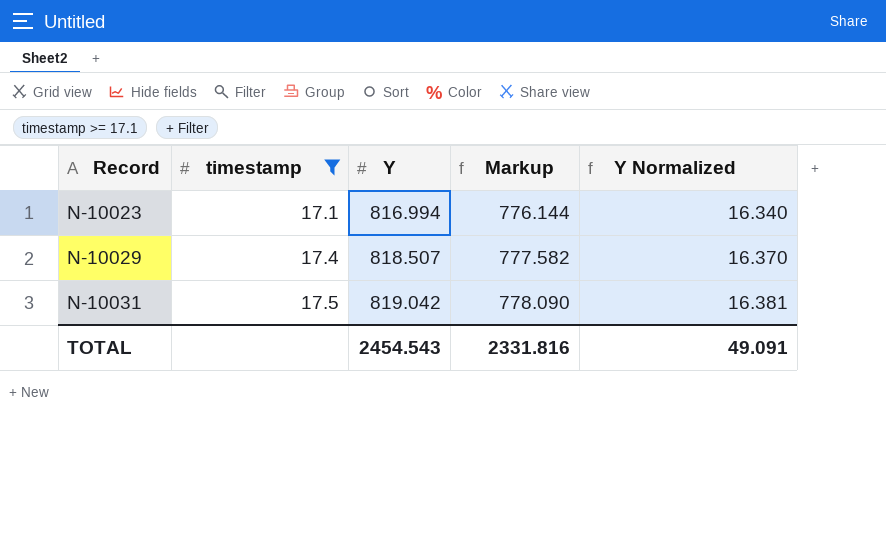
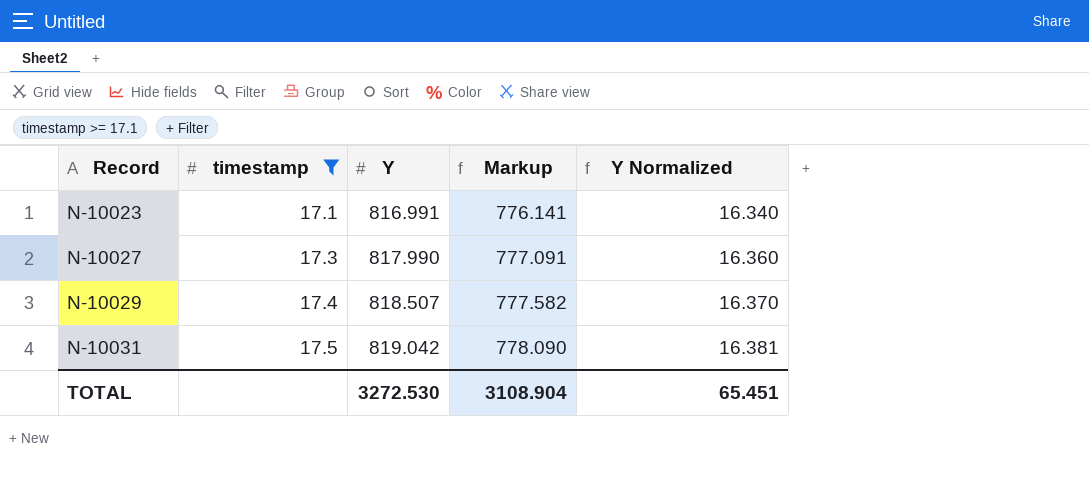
N-10023 | Y: 816.994 -> 816.991
N-10023 | Markup: 776.144 -> 776.141
row N-10027: none -> 17.3 | 817.990 | 777.091 | 16.360
TOTAL | Y: 2454.543 -> 3272.530
TOTAL | Markup: 2331.816 -> 3108.904
TOTAL | Y Normalized: 49.091 -> 65.451

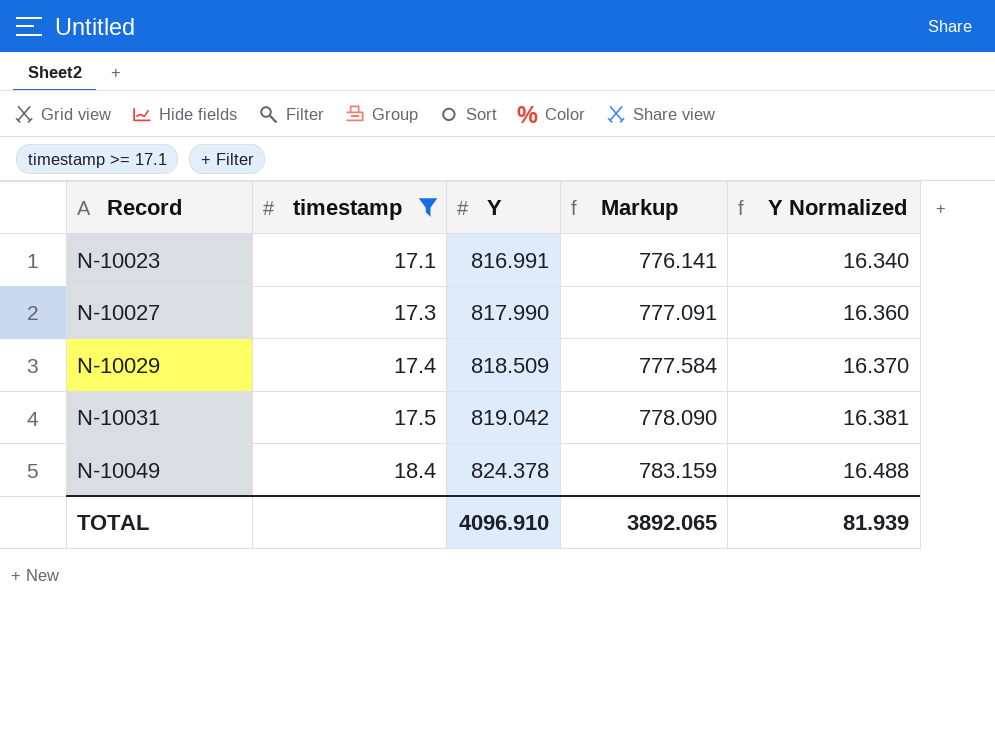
N-10029 | Y: 818.507 -> 818.509
N-10029 | Markup: 777.582 -> 777.584
row N-10049: none -> 18.4 | 824.378 | 783.159 | 16.488
TOTAL | Y: 3272.530 -> 4096.910
TOTAL | Markup: 3108.904 -> 3892.065
TOTAL | Y Normalized: 65.451 -> 81.939

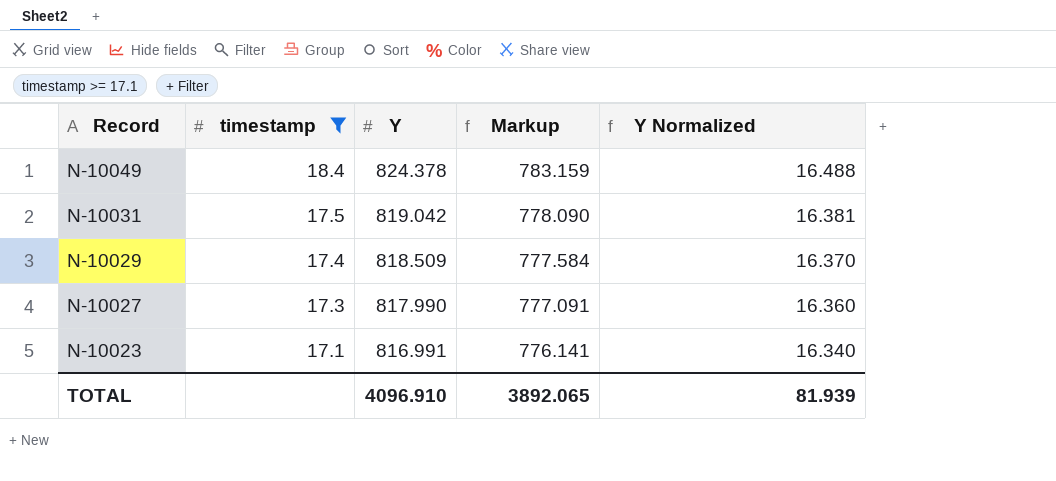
row order: Record ascending -> Record descending

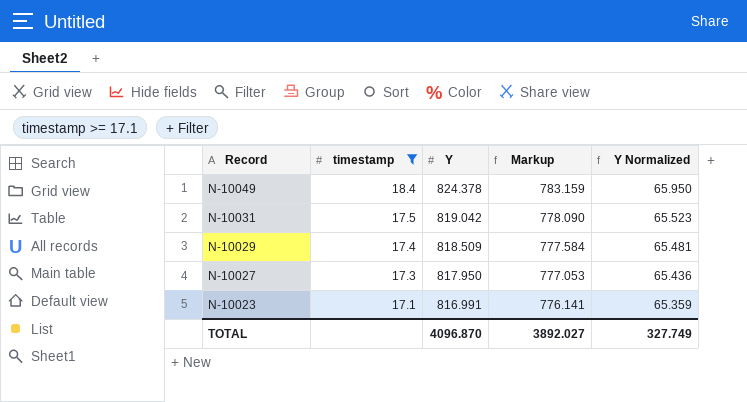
column Y Normalized | formula: [Y] * 0.02 -> [Y] * 0.08
N-10027 | Y: 817.990 -> 817.950
N-10027 | Markup: 777.091 -> 777.053
TOTAL | Y: 4096.910 -> 4096.870
TOTAL | Markup: 3892.065 -> 3892.027
TOTAL | Y Normalized: 81.939 -> 327.749

